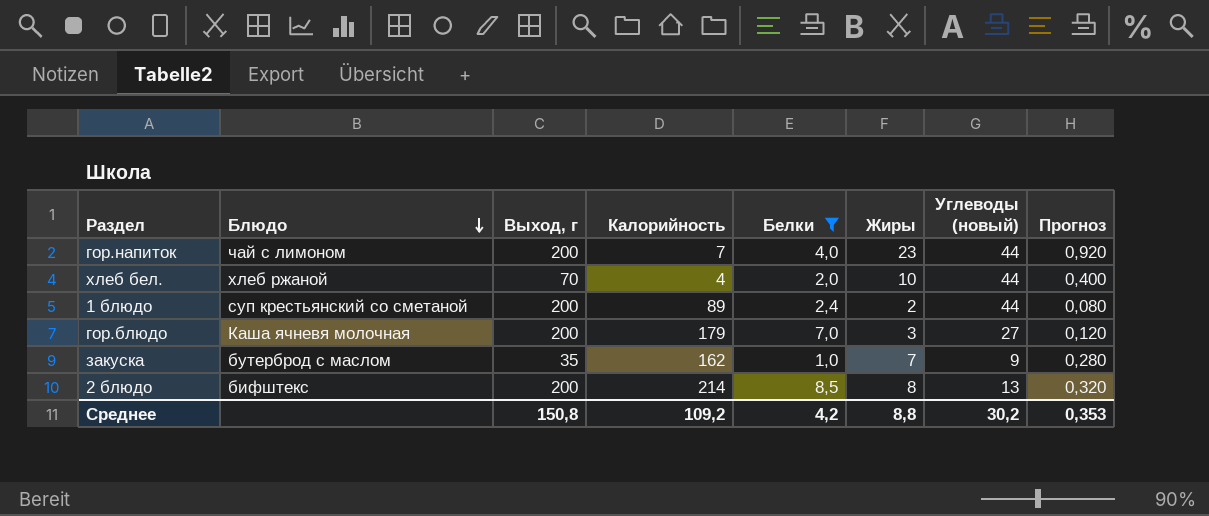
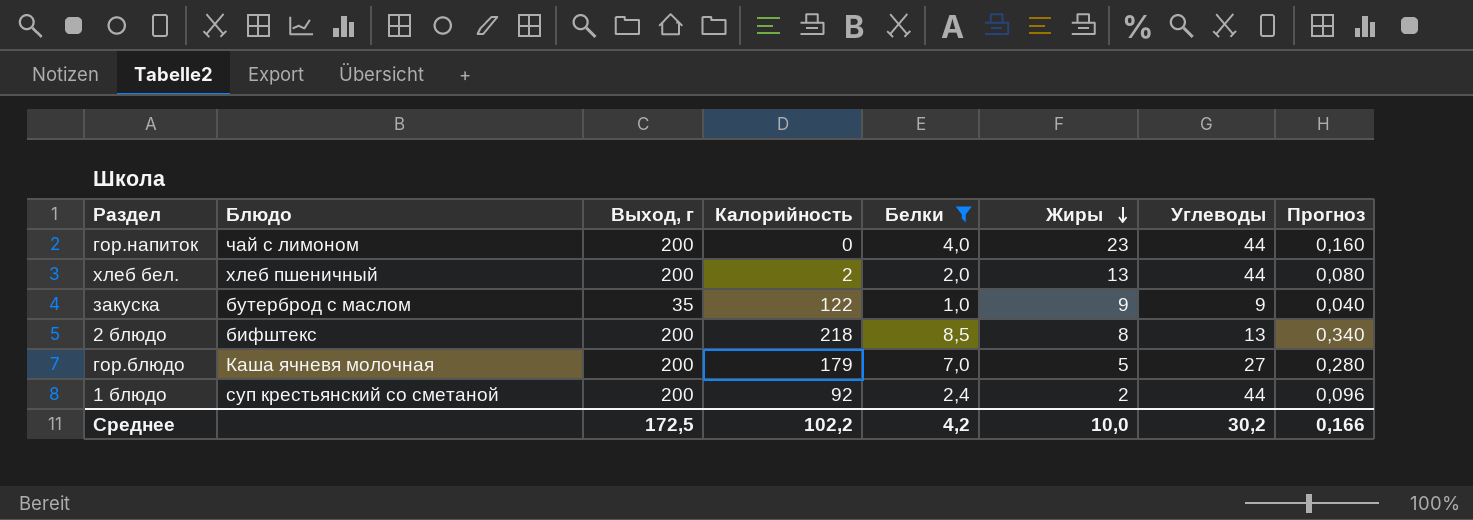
row order: Блюдо descending -> Жиры descending
column name: Углеводы (новый) -> Углеводы
column Прогноз | formula: [Жиры] * 0,04 -> [Белки] * 0,04
гор.напиток | Калорийность: 7 -> 0
хлеб бел. | Блюдо: хлеб ржаной -> хлеб пшеничный
хлеб бел. | Выход, г: 70 -> 200
хлеб бел. | Калорийность: 4 -> 2
хлеб бел. | Жиры: 10 -> 13
закуска | Калорийность: 162 -> 122
закуска | Жиры: 7 -> 9
2 блюдо | Калорийность: 214 -> 218
гор.блюдо | Жиры: 3 -> 5
1 блюдо | Калорийность: 89 -> 92
Среднее | Выход, г: 150,8 -> 172,5
Среднее | Калорийность: 109,2 -> 102,2
Среднее | Жиры: 8,8 -> 10,0
Среднее | Прогноз: 0,353 -> 0,166

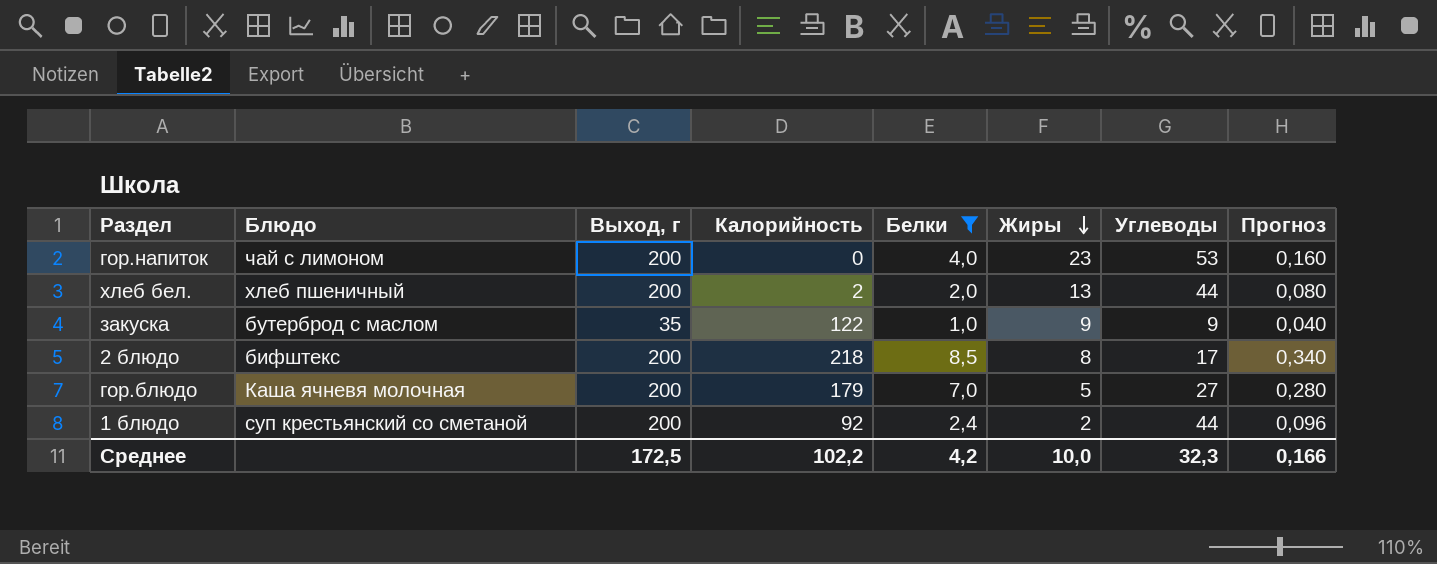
гор.напиток | Углеводы: 44 -> 53
2 блюдо | Углеводы: 13 -> 17
Среднее | Углеводы: 30,2 -> 32,3

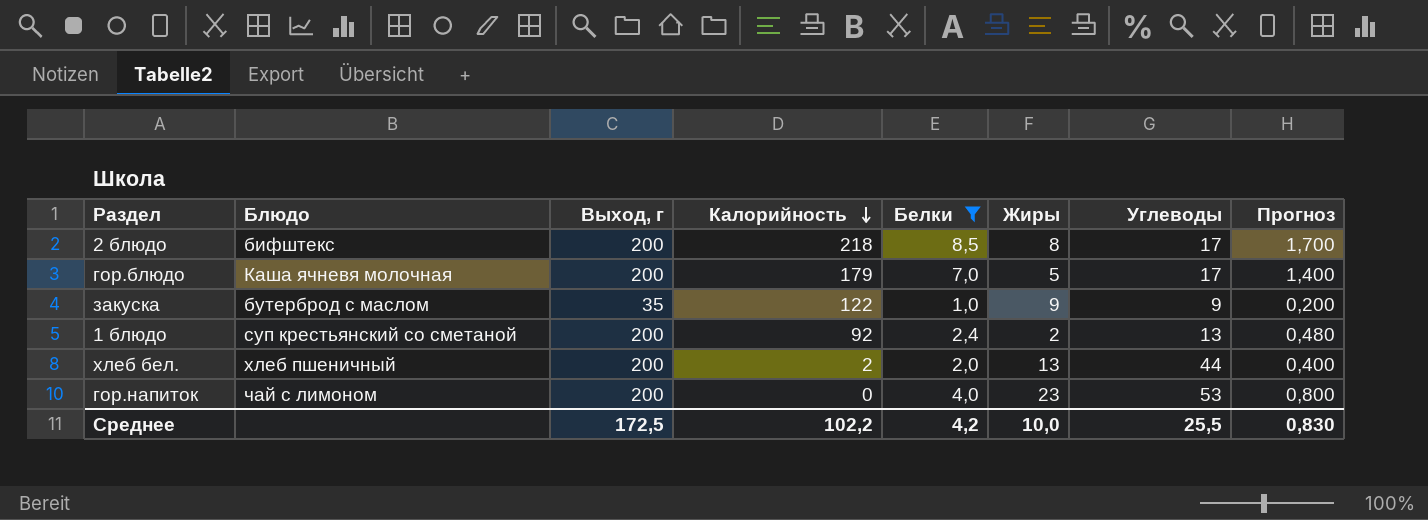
row order: Жиры descending -> Калорийность descending
column Прогноз | formula: [Белки] * 0,04 -> [Белки] * 0,2
гор.блюдо | Углеводы: 27 -> 17
1 блюдо | Углеводы: 44 -> 13
Среднее | Углеводы: 32,3 -> 25,5
Среднее | Прогноз: 0,166 -> 0,830

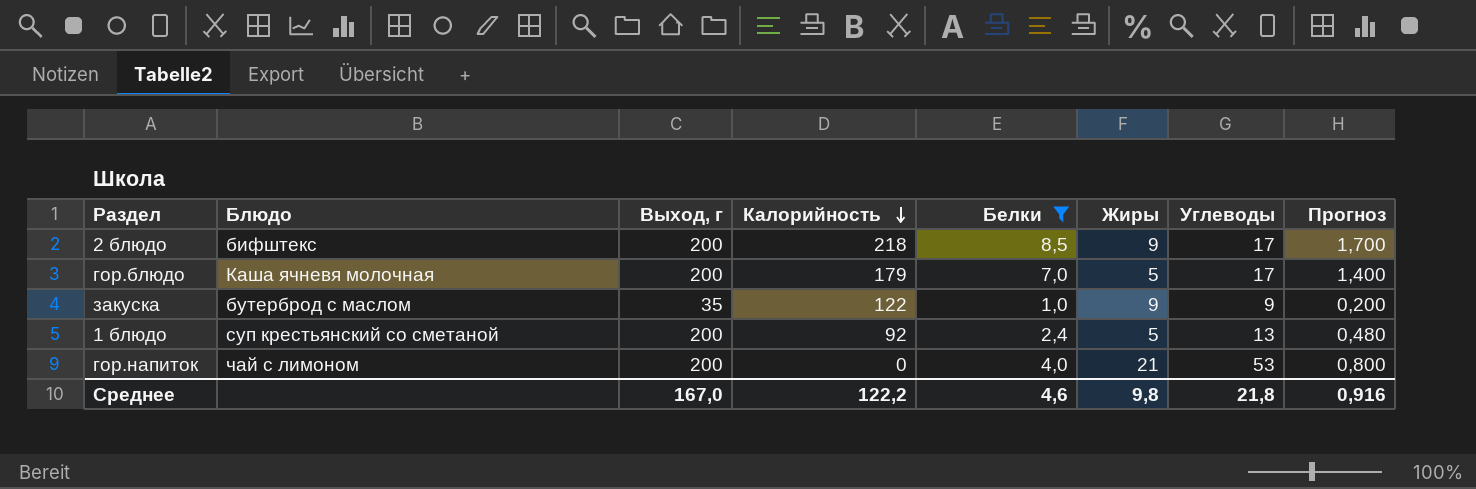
row хлеб бел.: хлеб пшеничный | 200 | 2 | 2,0 | 13 | 44 | 0,400 -> none
2 блюдо | Жиры: 8 -> 9
1 блюдо | Жиры: 2 -> 5
гор.напиток | Жиры: 23 -> 21
Среднее | Выход, г: 172,5 -> 167,0
Среднее | Калорийность: 102,2 -> 122,2
Среднее | Белки: 4,2 -> 4,6
Среднее | Жиры: 10,0 -> 9,8
Среднее | Углеводы: 25,5 -> 21,8
Среднее | Прогноз: 0,830 -> 0,916

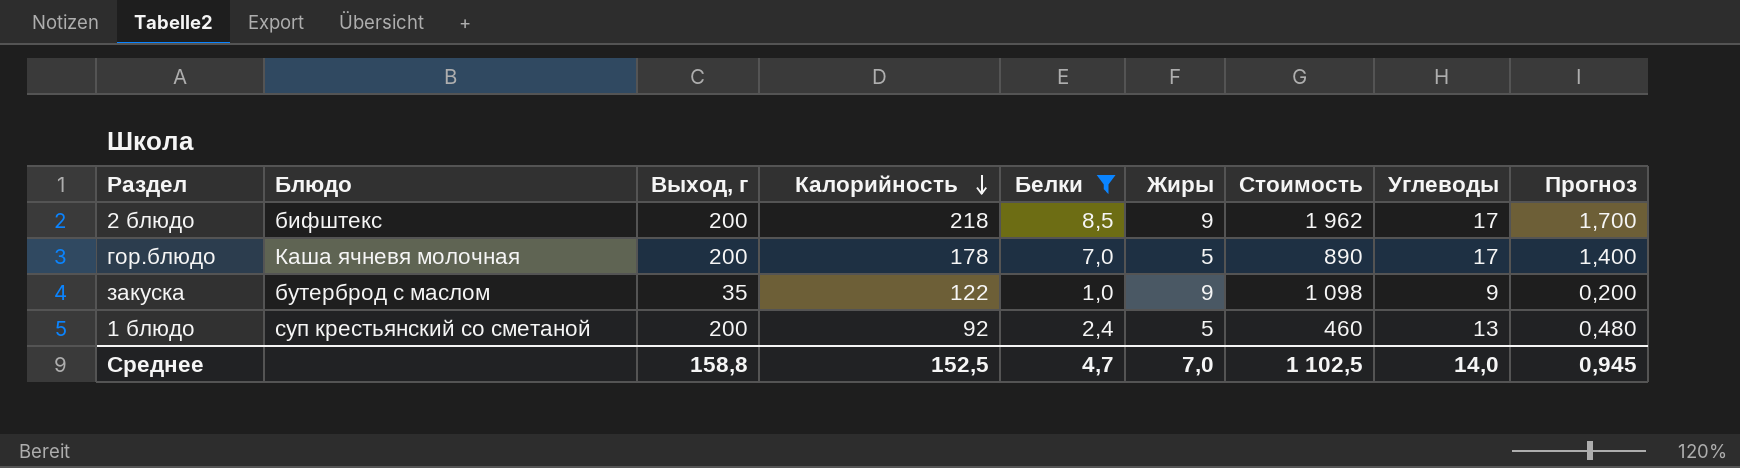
column Стоимость | formula: none -> [Калорийность] * [Жиры]
row гор.напиток: чай с лимоном | 200 | 0 | 4,0 | 21 | 53 | 0,800 -> none
гор.блюдо | Калорийность: 179 -> 178
Среднее | Выход, г: 167,0 -> 158,8
Среднее | Калорийность: 122,2 -> 152,5
Среднее | Белки: 4,6 -> 4,7
Среднее | Жиры: 9,8 -> 7,0
Среднее | Углеводы: 21,8 -> 14,0
Среднее | Прогноз: 0,916 -> 0,945

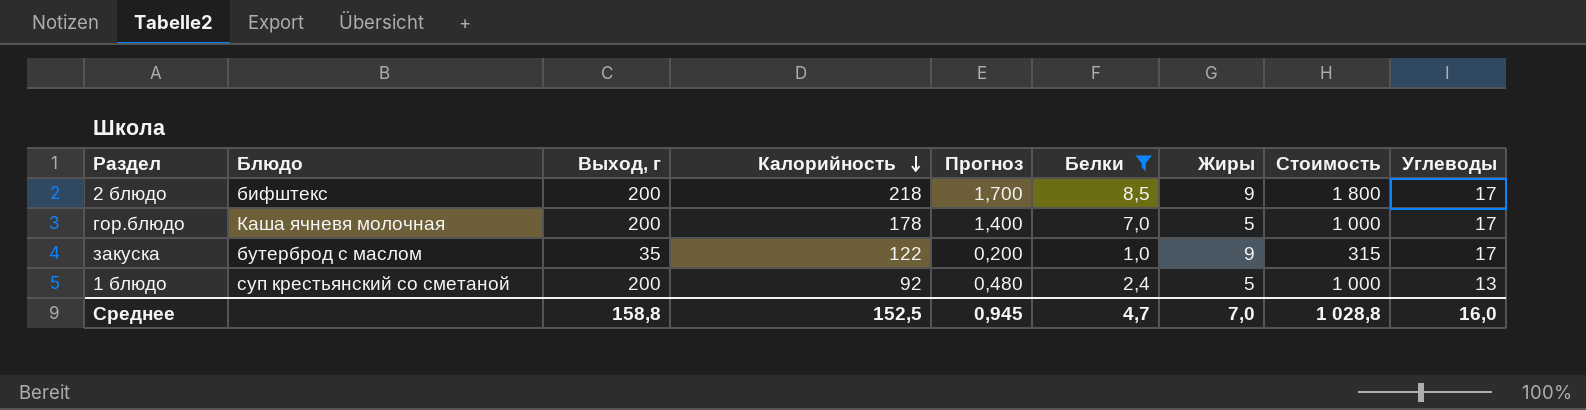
column Прогноз | position: 9 -> 5
column Стоимость | formula: [Калорийность] * [Жиры] -> [Выход, г] * [Жиры]
закуска | Углеводы: 9 -> 17
Среднее | Стоимость: 1 102,5 -> 1 028,8
Среднее | Углеводы: 14,0 -> 16,0

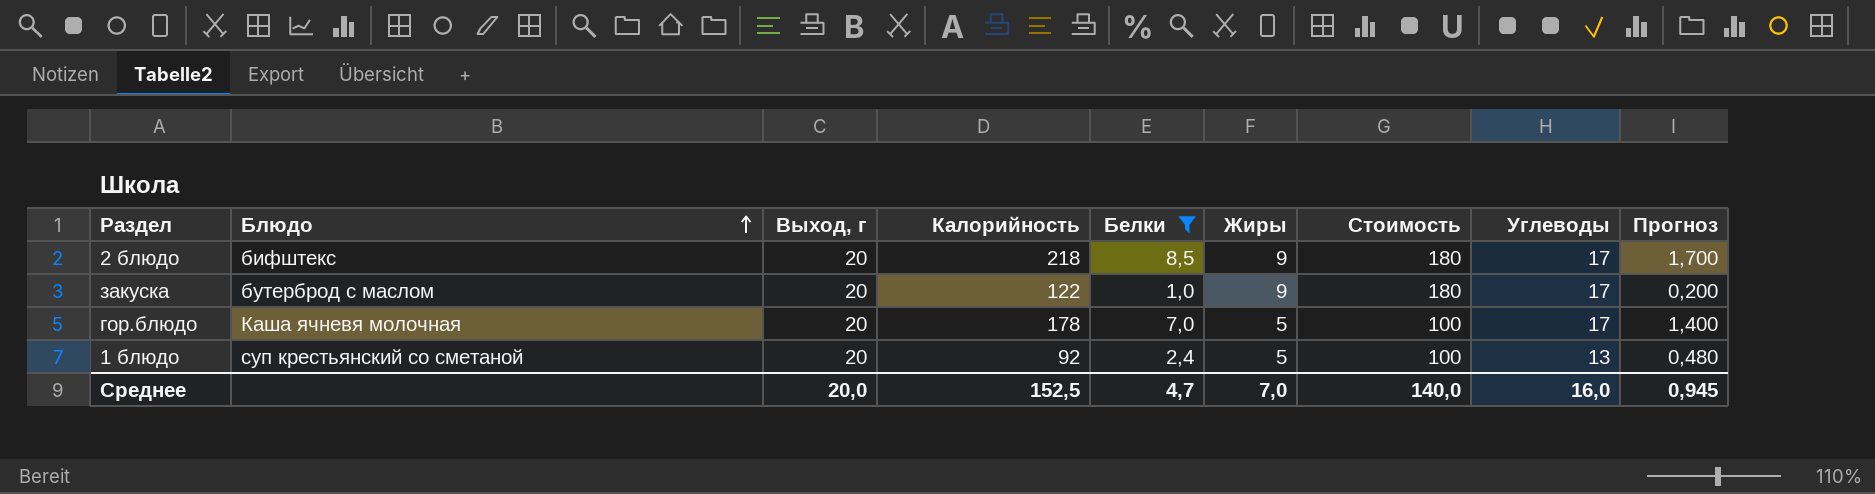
row order: Калорийность descending -> Блюдо ascending
column Прогноз | position: 5 -> 9
2 блюдо | Выход, г: 200 -> 20
2 блюдо | Стоимость: 1 800 -> 180
закуска | Выход, г: 35 -> 20
закуска | Стоимость: 315 -> 180
гор.блюдо | Выход, г: 200 -> 20
гор.блюдо | Стоимость: 1 000 -> 100
1 блюдо | Выход, г: 200 -> 20
1 блюдо | Стоимость: 1 000 -> 100
Среднее | Выход, г: 158,8 -> 20,0
Среднее | Стоимость: 1 028,8 -> 140,0

